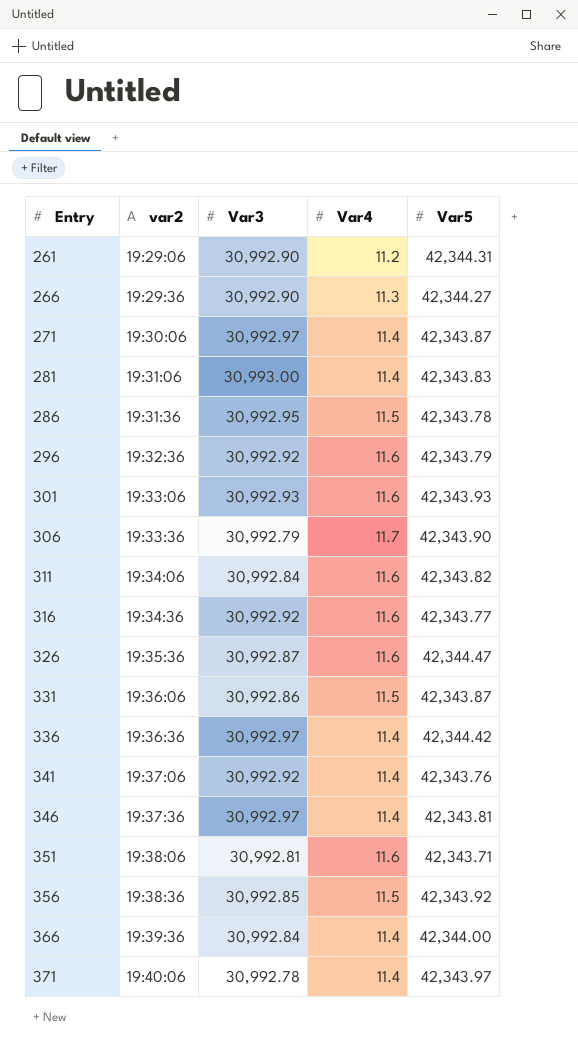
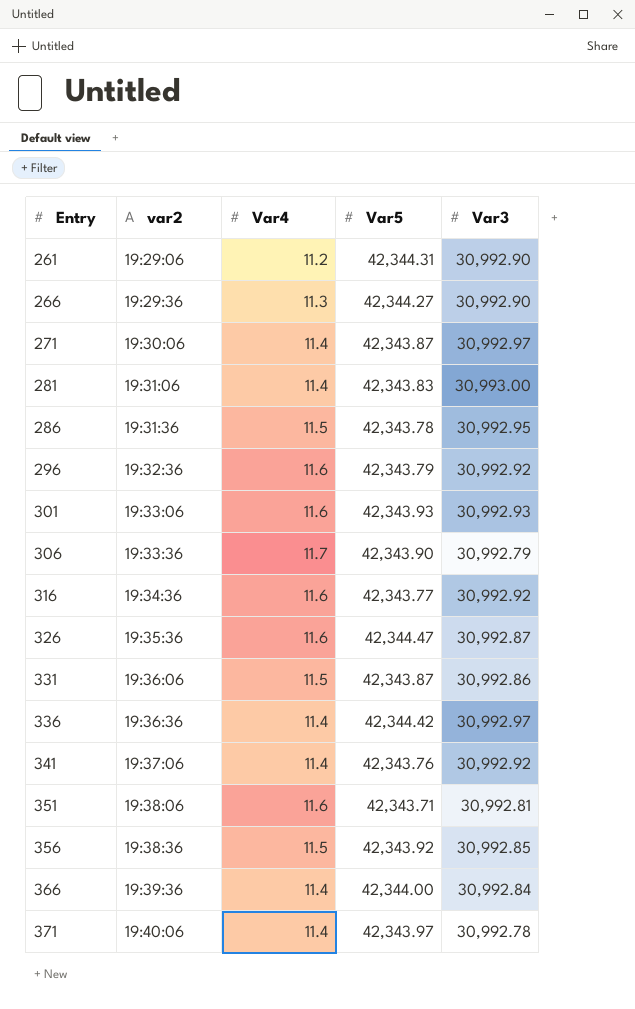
column Var3 | position: 3 -> 5
row 311: 19:34:06 | 30,992.84 | 11.6 | 42,343.82 -> none
row 346: 19:37:36 | 30,992.97 | 11.4 | 42,343.81 -> none

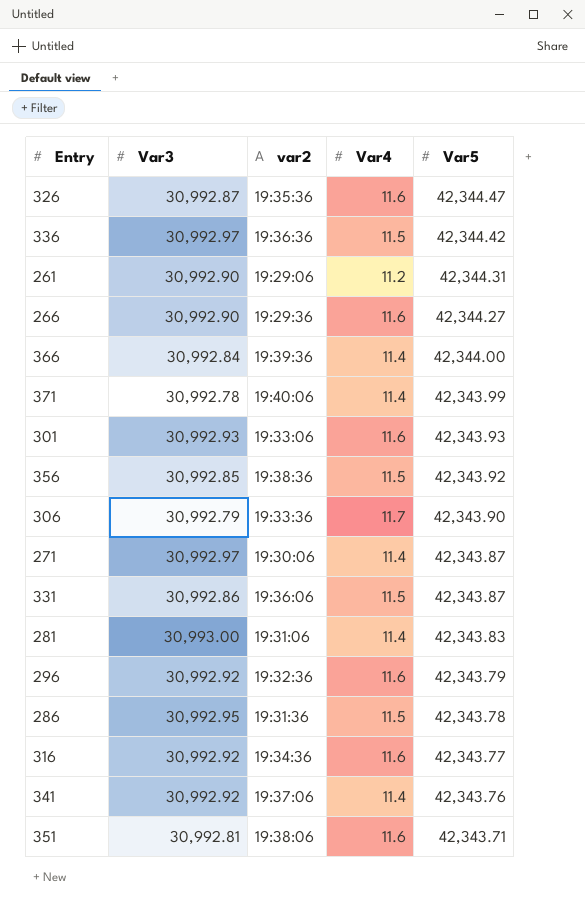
row order: Entry ascending -> Var5 descending
column Var3 | position: 5 -> 2
336 | Var4: 11.4 -> 11.5
266 | Var4: 11.3 -> 11.6
371 | Var5: 42,343.97 -> 42,343.99

